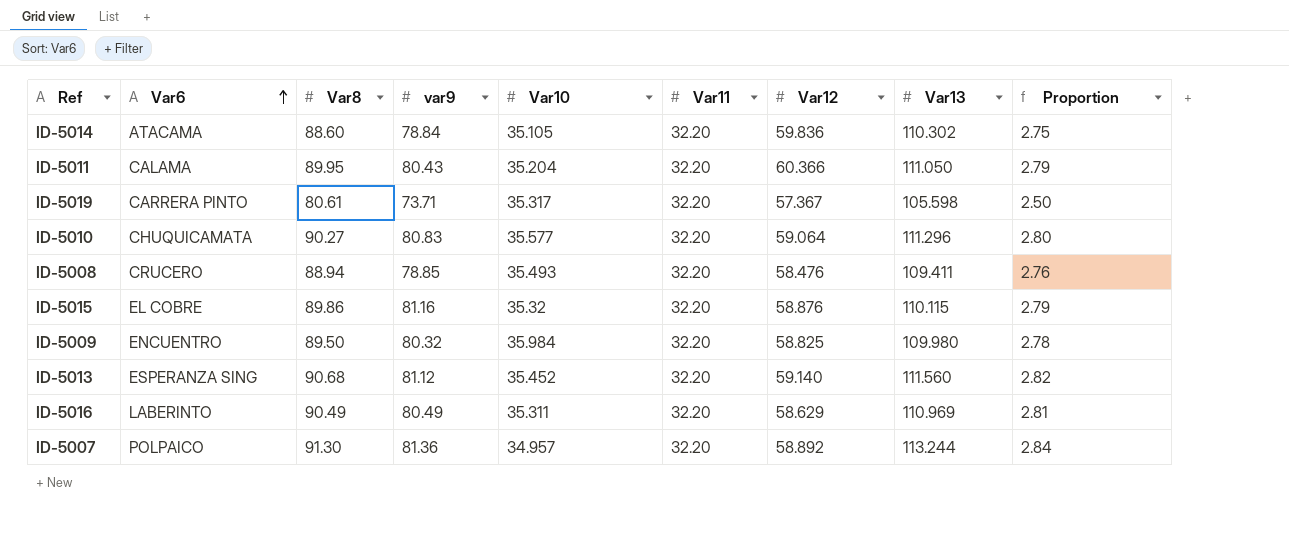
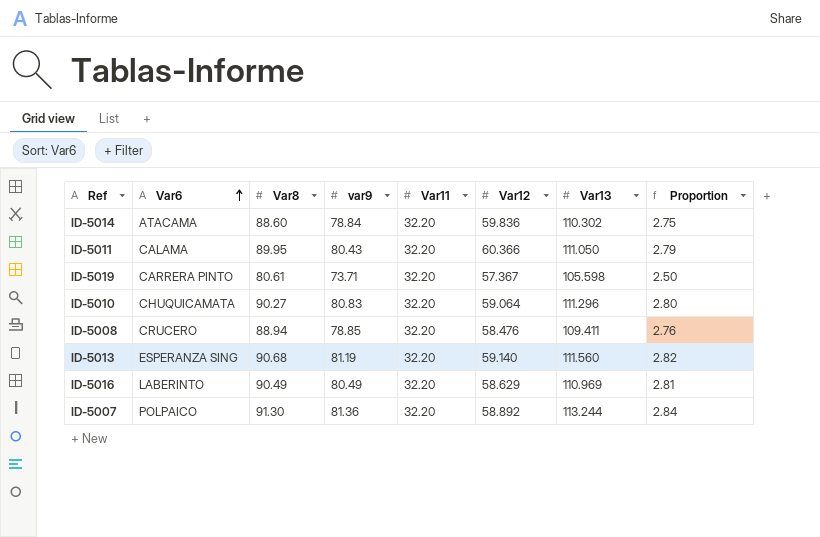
column Var10 | position: 5 -> none
row ID-5015: EL COBRE | 89.86 | 81.16 | 35.32 | 32.20 | 58.876 | 110.115 | 2.79 -> none
row ID-5009: ENCUENTRO | 89.50 | 80.32 | 35.984 | 32.20 | 58.825 | 109.980 | 2.78 -> none
ID-5013 | var9: 81.12 -> 81.19

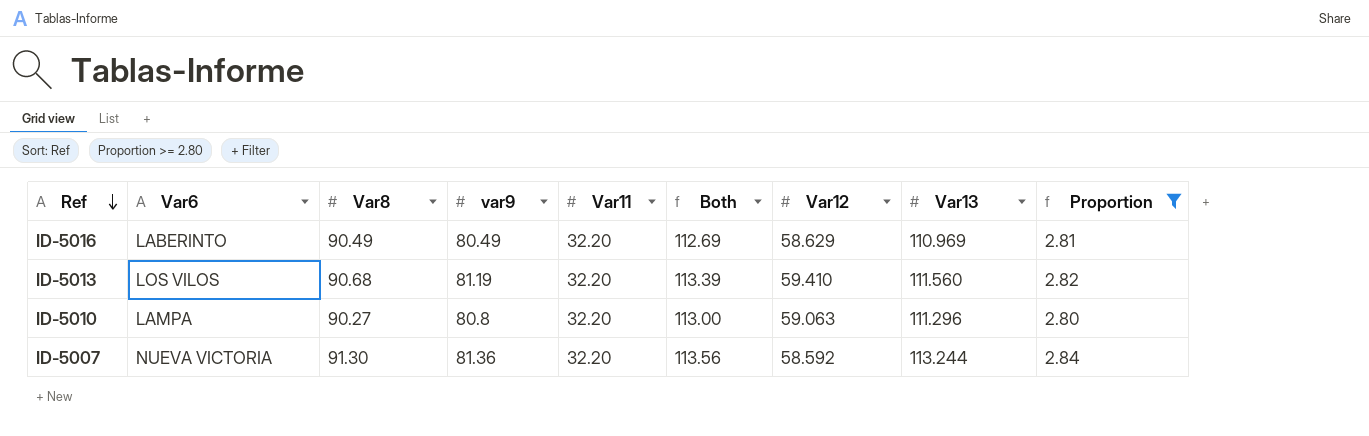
filter: none -> Proportion >= 2.80
row order: Var6 ascending -> Ref descending
column Both | formula: none -> [var9] + [Var11]
ID-5013 | Var6: ESPERANZA SING -> LOS VILOS
ID-5013 | Var12: 59.140 -> 59.410
ID-5010 | Var6: CHUQUICAMATA -> LAMPA
ID-5010 | var9: 80.83 -> 80.8
ID-5010 | Var12: 59.064 -> 59.063
ID-5007 | Var6: POLPAICO -> NUEVA VICTORIA
ID-5007 | Var12: 58.892 -> 58.592

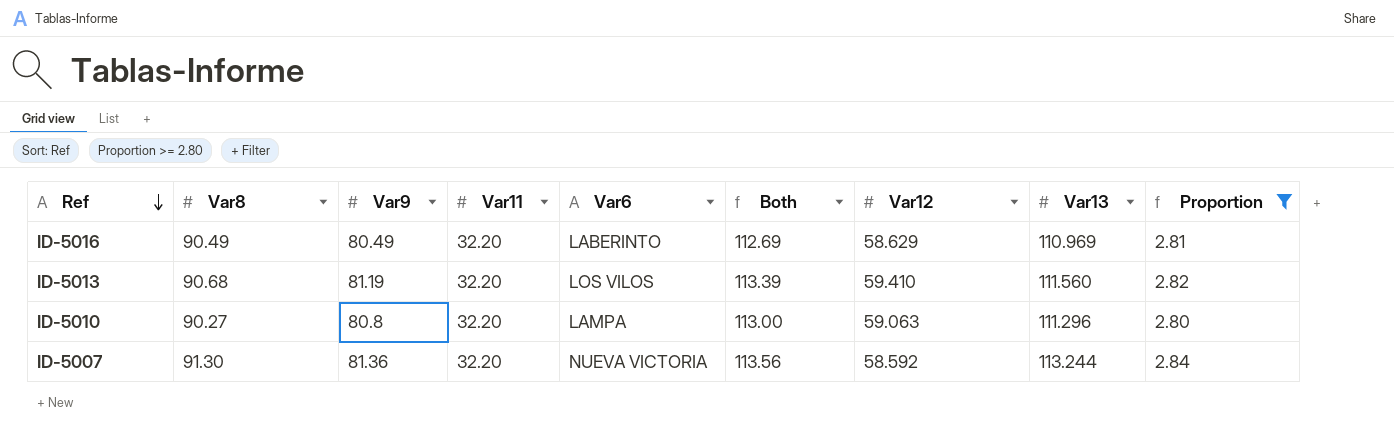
column name: var9 -> Var9
column Var6 | position: 2 -> 5

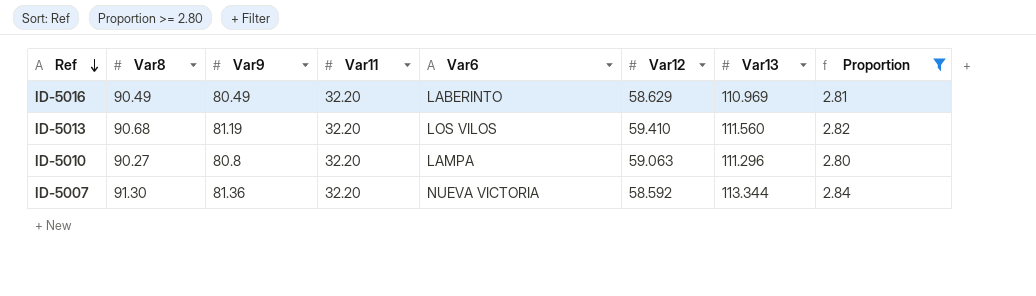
column Both | formula: [Var9] + [Var11] -> none
ID-5007 | Var13: 113.244 -> 113.344

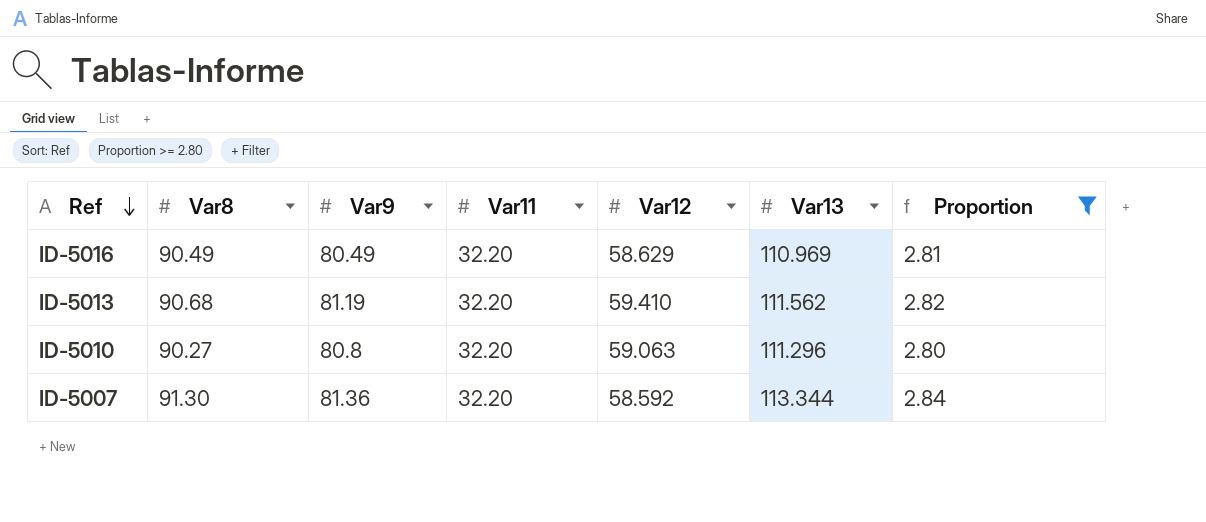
column Var6 | position: 5 -> none
ID-5013 | Var13: 111.560 -> 111.562

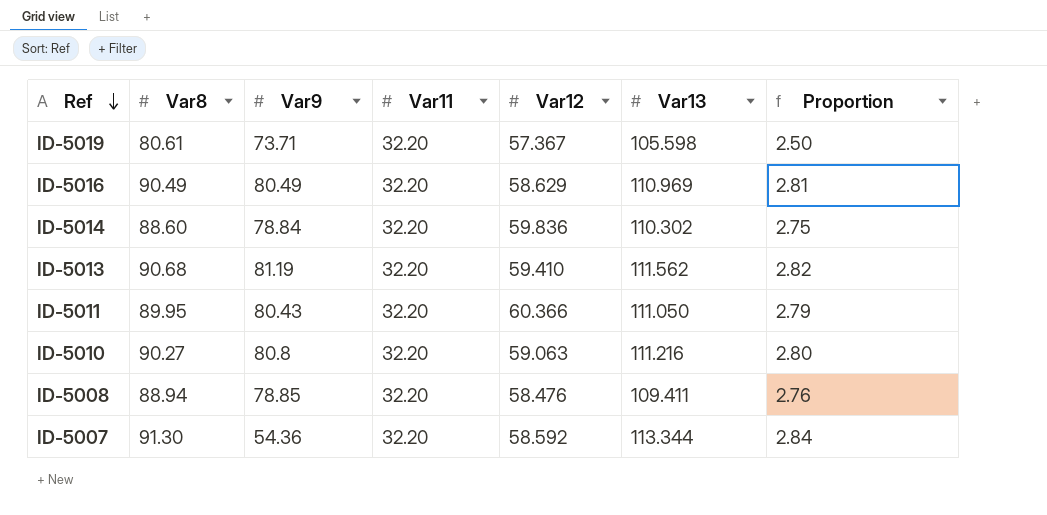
filter: Proportion >= 2.80 -> none
ID-5010 | Var13: 111.296 -> 111.216
ID-5007 | Var9: 81.36 -> 54.36

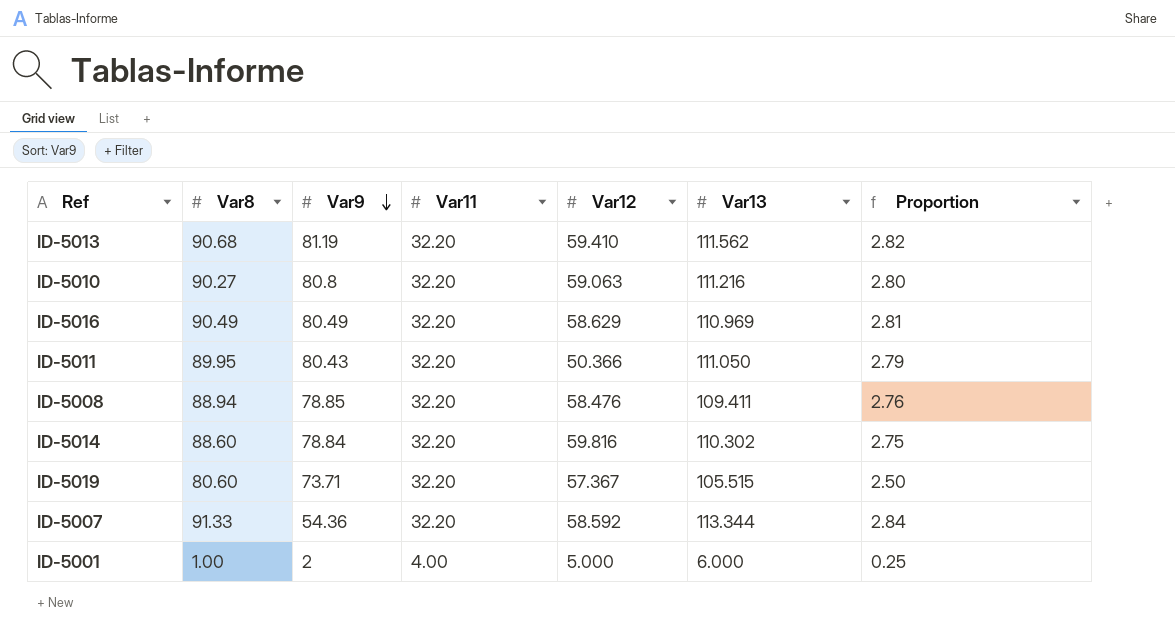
row order: Ref descending -> Var9 descending
ID-5011 | Var12: 60.366 -> 50.366
ID-5014 | Var12: 59.836 -> 59.816
ID-5019 | Var8: 80.61 -> 80.60
ID-5019 | Var13: 105.598 -> 105.515
ID-5007 | Var8: 91.30 -> 91.33
row ID-5001: none -> 1.00 | 2 | 4.00 | 5.000 | 6.000 | 0.25

